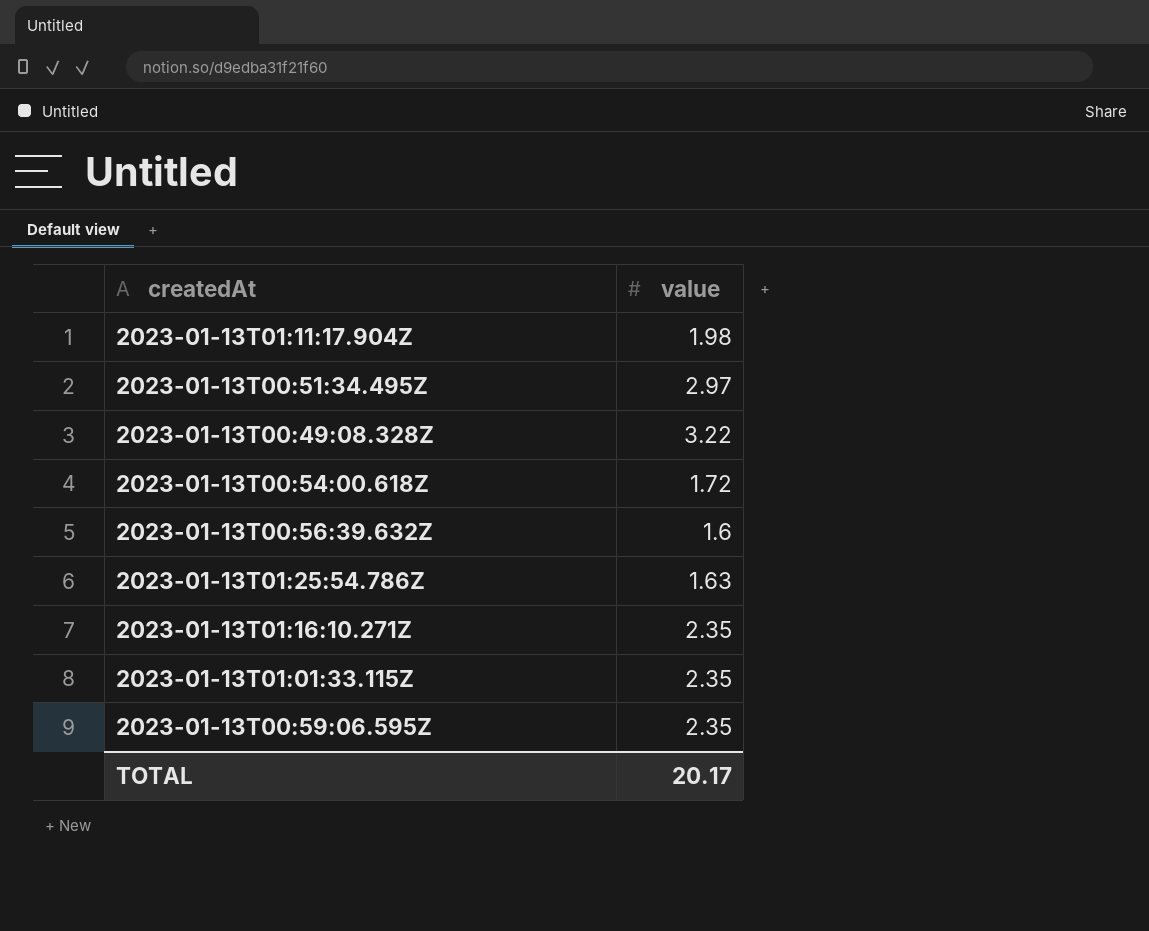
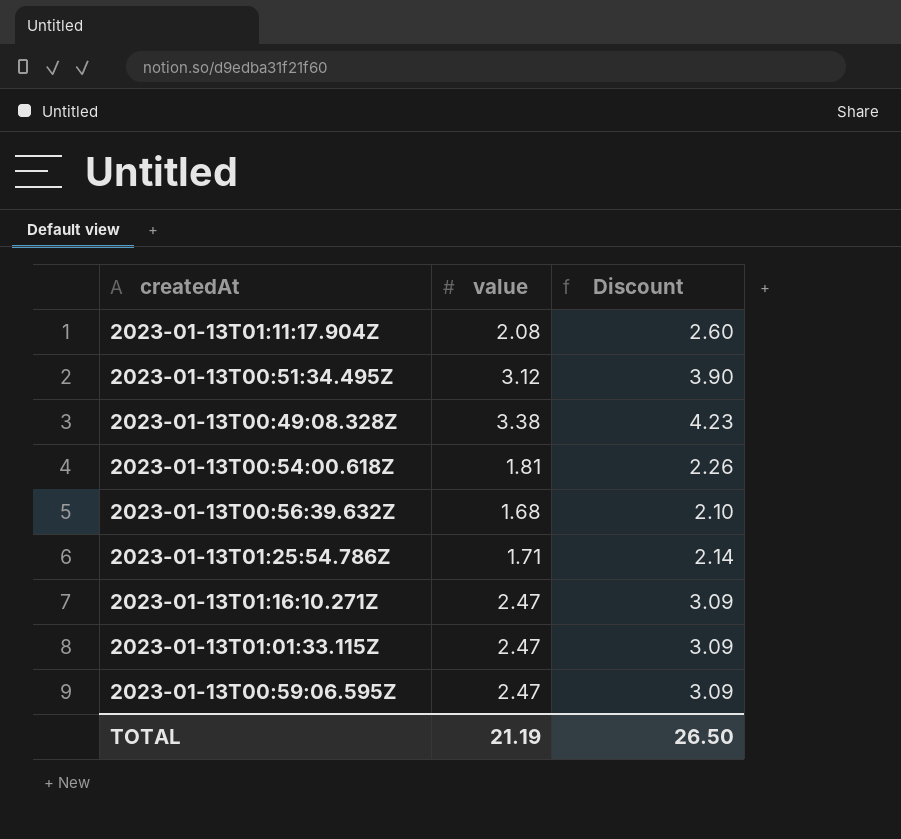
column Discount | formula: none -> [value] * 1.25
2023-01-13T01:11:17.904Z | value: 1.98 -> 2.08
2023-01-13T00:51:34.495Z | value: 2.97 -> 3.12
2023-01-13T00:49:08.328Z | value: 3.22 -> 3.38
2023-01-13T00:54:00.618Z | value: 1.72 -> 1.81
2023-01-13T00:56:39.632Z | value: 1.6 -> 1.68
2023-01-13T01:25:54.786Z | value: 1.63 -> 1.71
2023-01-13T01:16:10.271Z | value: 2.35 -> 2.47
2023-01-13T01:01:33.115Z | value: 2.35 -> 2.47
2023-01-13T00:59:06.595Z | value: 2.35 -> 2.47
TOTAL | value: 20.17 -> 21.19

